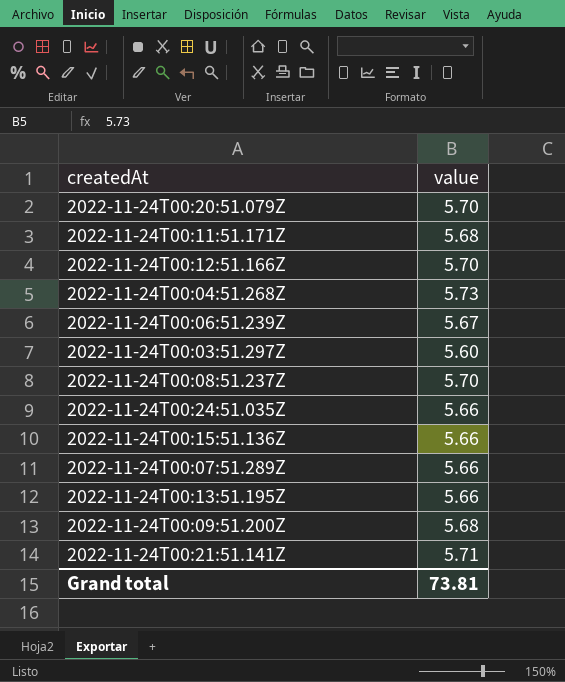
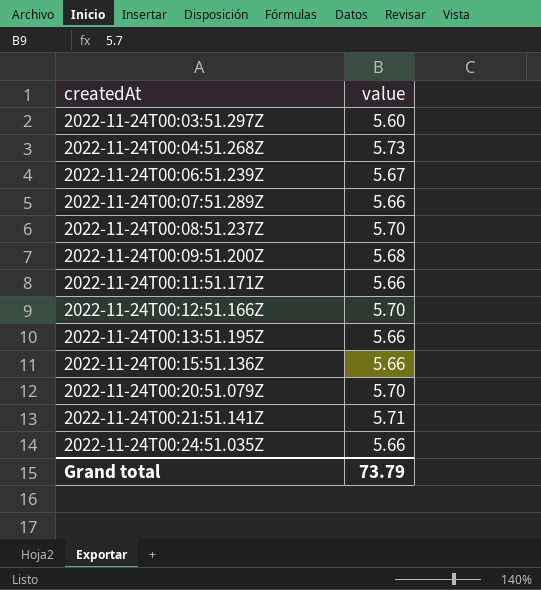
row order: none -> createdAt ascending
2022-11-24T00:11:51.171Z | value: 5.68 -> 5.66
Grand total | value: 73.81 -> 73.79

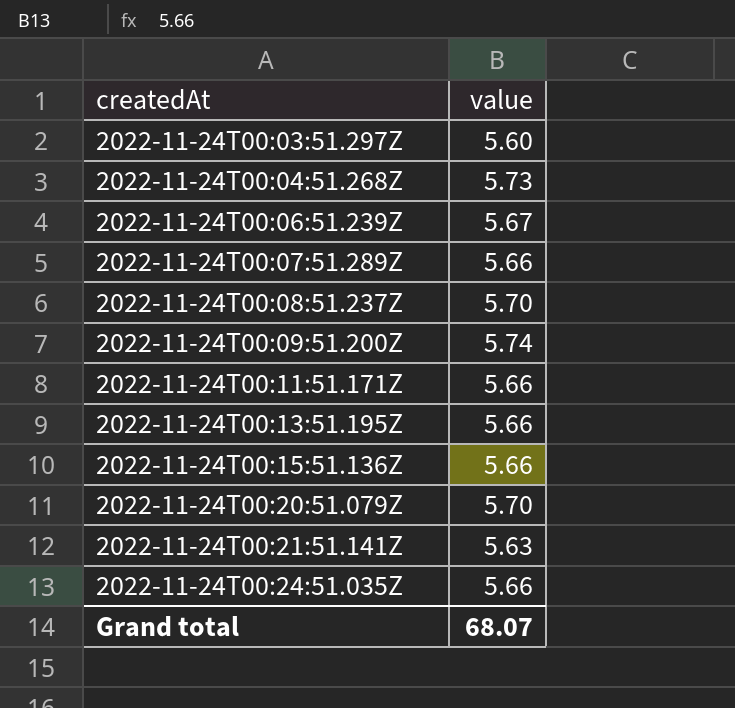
row 2022-11-24T00:12:51.166Z: 5.70 -> none
2022-11-24T00:09:51.200Z | value: 5.68 -> 5.74
2022-11-24T00:21:51.141Z | value: 5.71 -> 5.63
Grand total | value: 73.79 -> 68.07

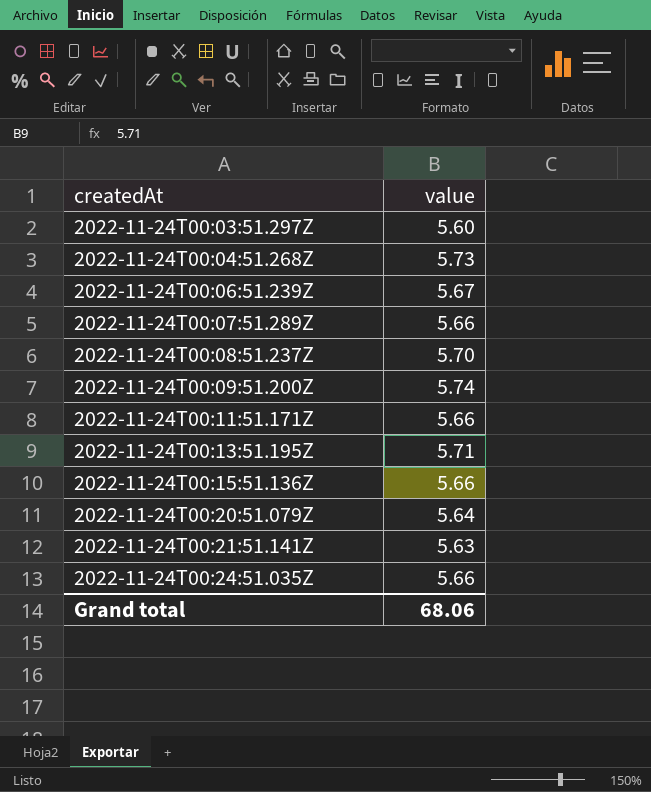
2022-11-24T00:13:51.195Z | value: 5.66 -> 5.71
2022-11-24T00:20:51.079Z | value: 5.70 -> 5.64
Grand total | value: 68.07 -> 68.06

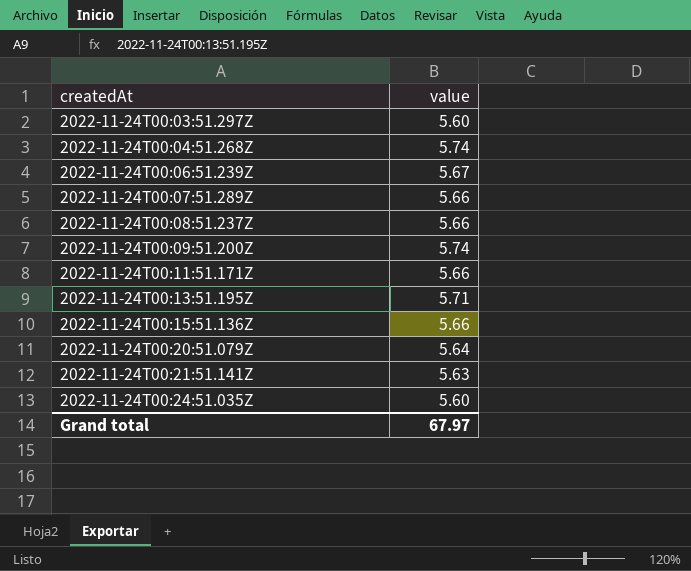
2022-11-24T00:04:51.268Z | value: 5.73 -> 5.74
2022-11-24T00:08:51.237Z | value: 5.70 -> 5.66
2022-11-24T00:24:51.035Z | value: 5.66 -> 5.60
Grand total | value: 68.06 -> 67.97

